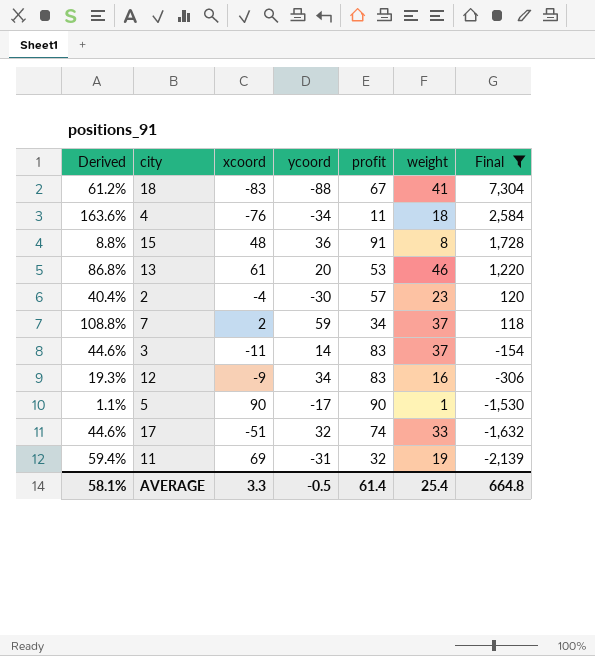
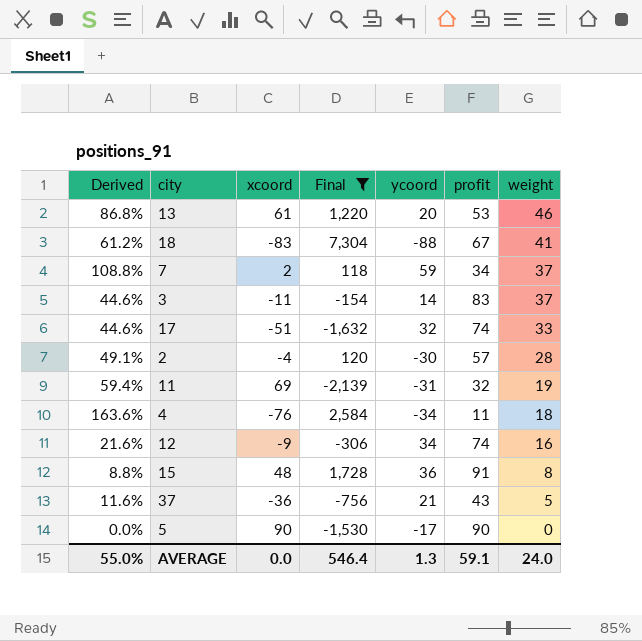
row order: Final descending -> weight descending
column Final | position: 7 -> 4
2 | Derived: 40.4% -> 49.1%
2 | weight: 23 -> 28
12 | Derived: 19.3% -> 21.6%
12 | profit: 83 -> 74
row 37: none -> 11.6% | -36 | -756 | 21 | 43 | 5
5 | Derived: 1.1% -> 0.0%
5 | weight: 1 -> 0
AVERAGE | Derived: 58.1% -> 55.0%
AVERAGE | xcoord: 3.3 -> 0.0
AVERAGE | Final: 664.8 -> 546.4
AVERAGE | ycoord: -0.5 -> 1.3
AVERAGE | profit: 61.4 -> 59.1
AVERAGE | weight: 25.4 -> 24.0

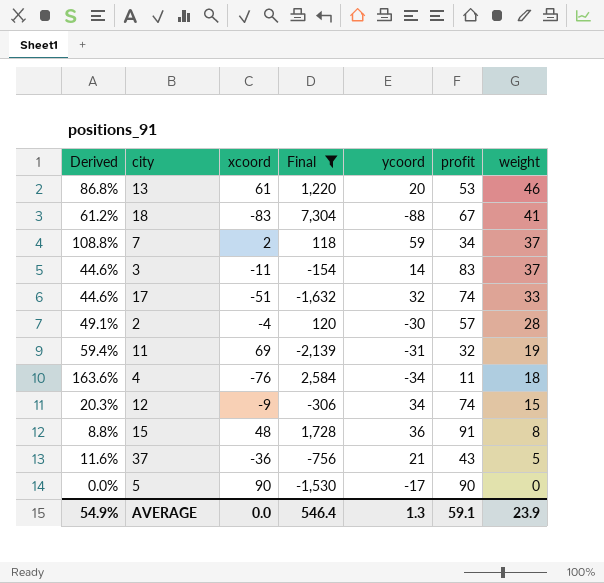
12 | Derived: 21.6% -> 20.3%
12 | weight: 16 -> 15
AVERAGE | Derived: 55.0% -> 54.9%
AVERAGE | weight: 24.0 -> 23.9

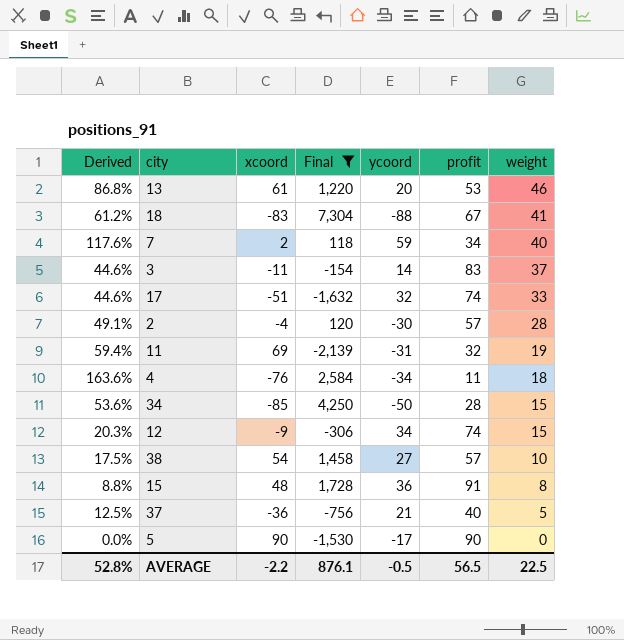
7 | Derived: 108.8% -> 117.6%
7 | weight: 37 -> 40
row 34: none -> 53.6% | -85 | 4,250 | -50 | 28 | 15
row 38: none -> 17.5% | 54 | 1,458 | 27 | 57 | 10
37 | Derived: 11.6% -> 12.5%
37 | profit: 43 -> 40
AVERAGE | Derived: 54.9% -> 52.8%
AVERAGE | xcoord: 0.0 -> -2.2
AVERAGE | Final: 546.4 -> 876.1
AVERAGE | ycoord: 1.3 -> -0.5
AVERAGE | profit: 59.1 -> 56.5
AVERAGE | weight: 23.9 -> 22.5

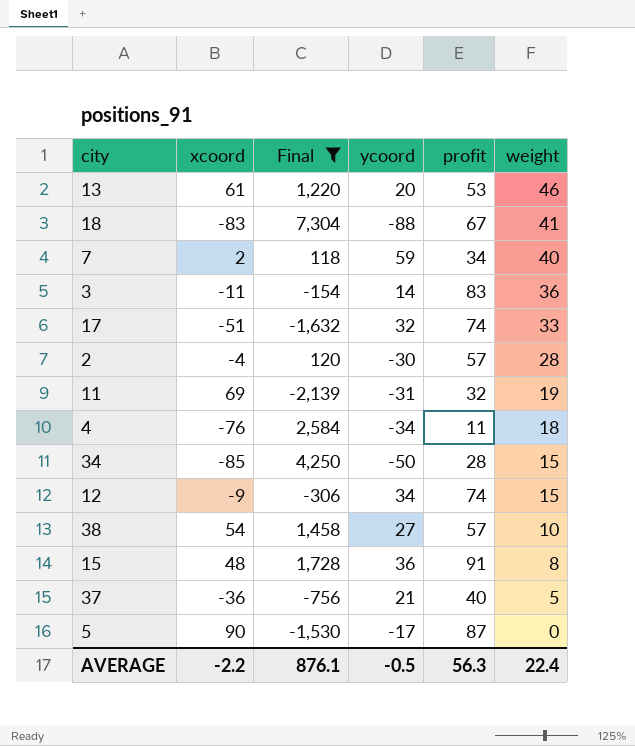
column Derived | formula: [weight] / [profit] -> none
3 | weight: 37 -> 36
5 | profit: 90 -> 87
AVERAGE | profit: 56.5 -> 56.3
AVERAGE | weight: 22.5 -> 22.4

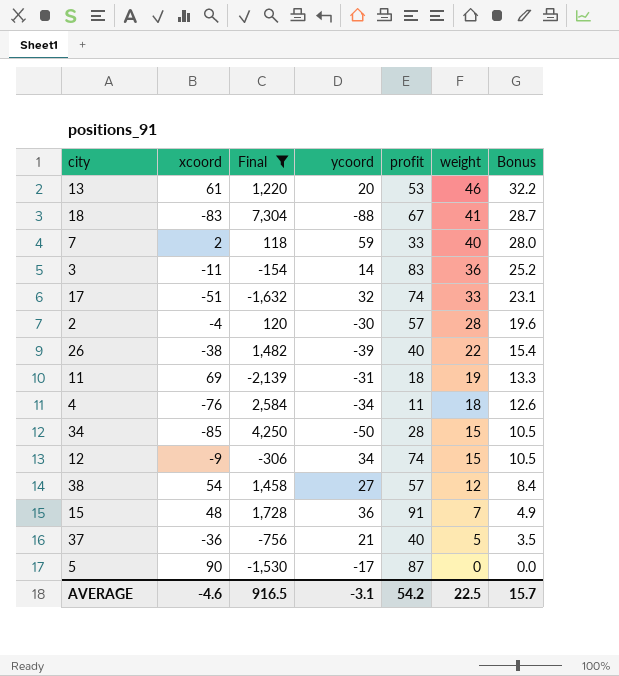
column Bonus | formula: none -> [weight] * 0.7
7 | profit: 34 -> 33
row 26: none -> -38 | 1,482 | -39 | 40 | 22 | 15.4
11 | profit: 32 -> 18
38 | weight: 10 -> 12
15 | weight: 8 -> 7
AVERAGE | xcoord: -2.2 -> -4.6
AVERAGE | Final: 876.1 -> 916.5
AVERAGE | ycoord: -0.5 -> -3.1
AVERAGE | profit: 56.3 -> 54.2
AVERAGE | weight: 22.4 -> 22.5

